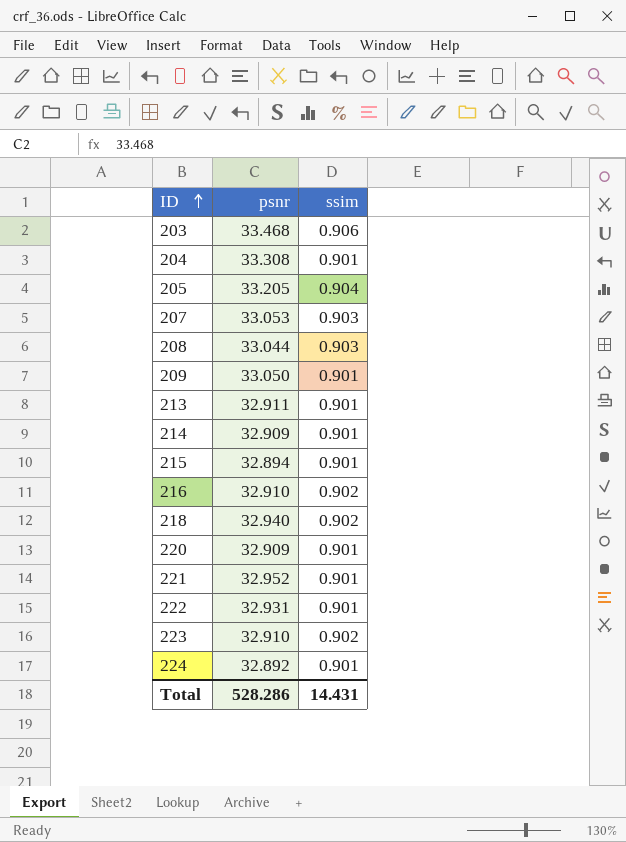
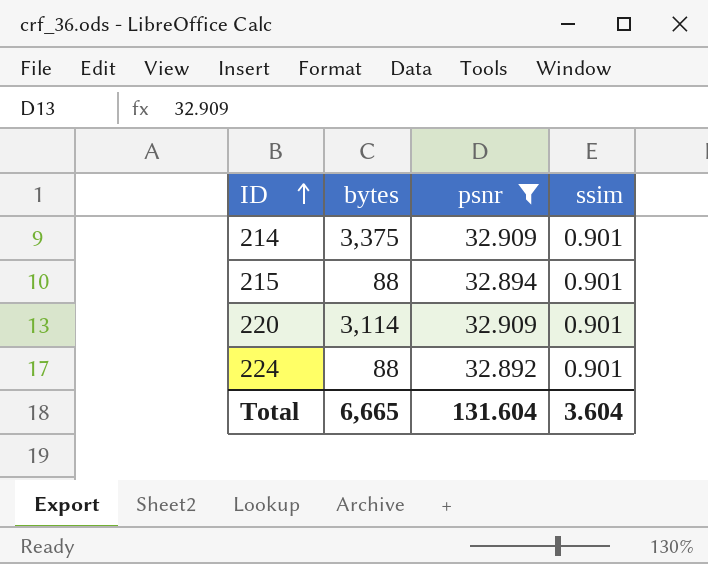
filter: none -> psnr <= 32.909
column bytes | position: none -> 2
Total | psnr: 528.286 -> 131.604
Total | ssim: 14.431 -> 3.604

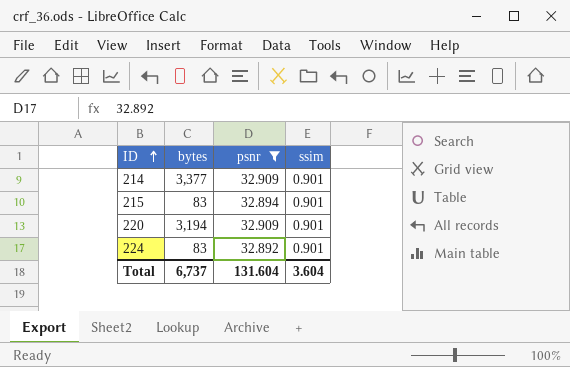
214 | bytes: 3,375 -> 3,377
215 | bytes: 88 -> 83
220 | bytes: 3,114 -> 3,194
224 | bytes: 88 -> 83
Total | bytes: 6,665 -> 6,737

